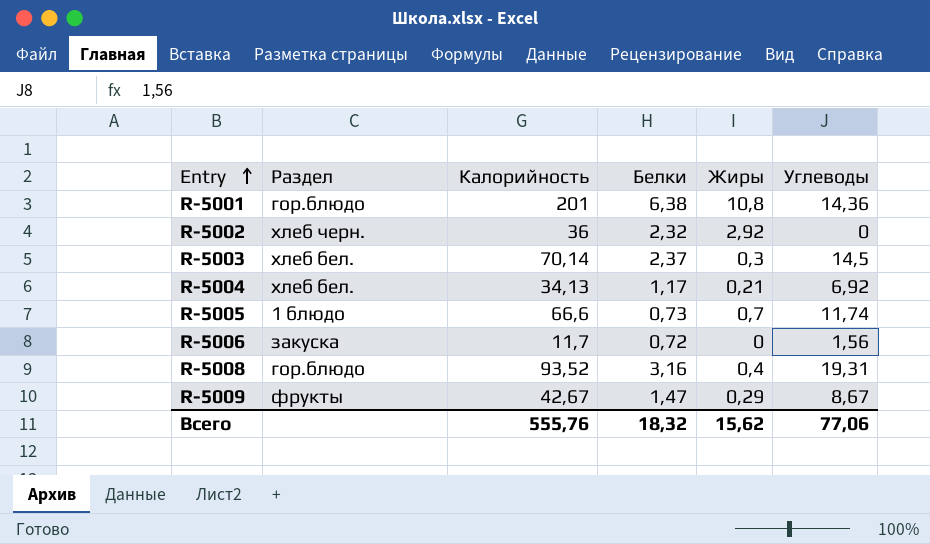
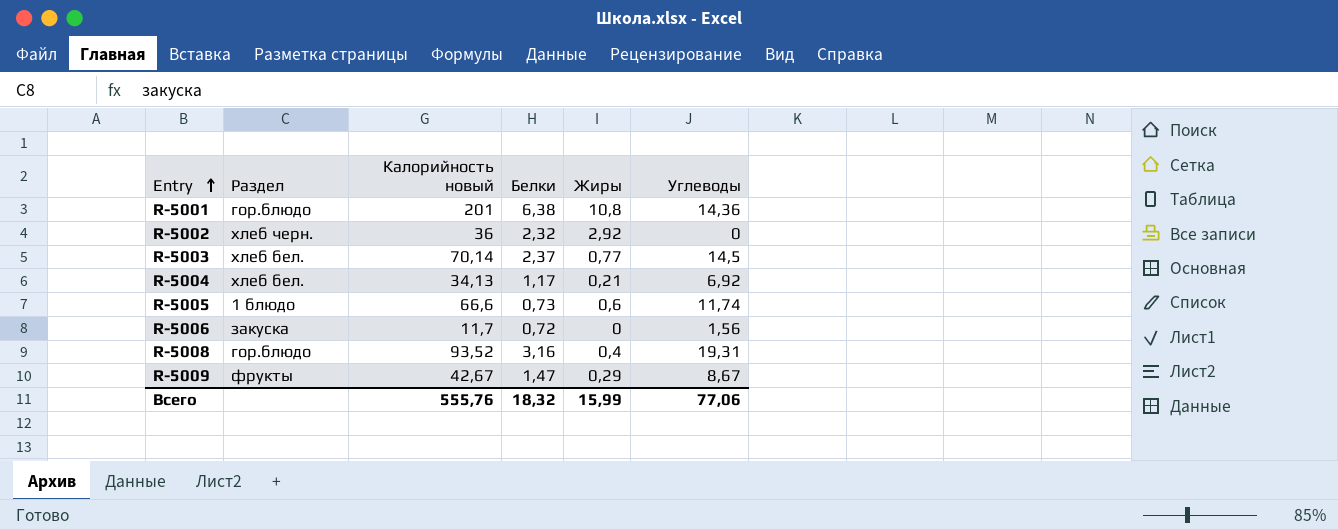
column name: Калорийность -> Калорийность новый
R-5003 | Жиры: 0,3 -> 0,77
R-5005 | Жиры: 0,7 -> 0,6
Всего | Жиры: 15,62 -> 15,99

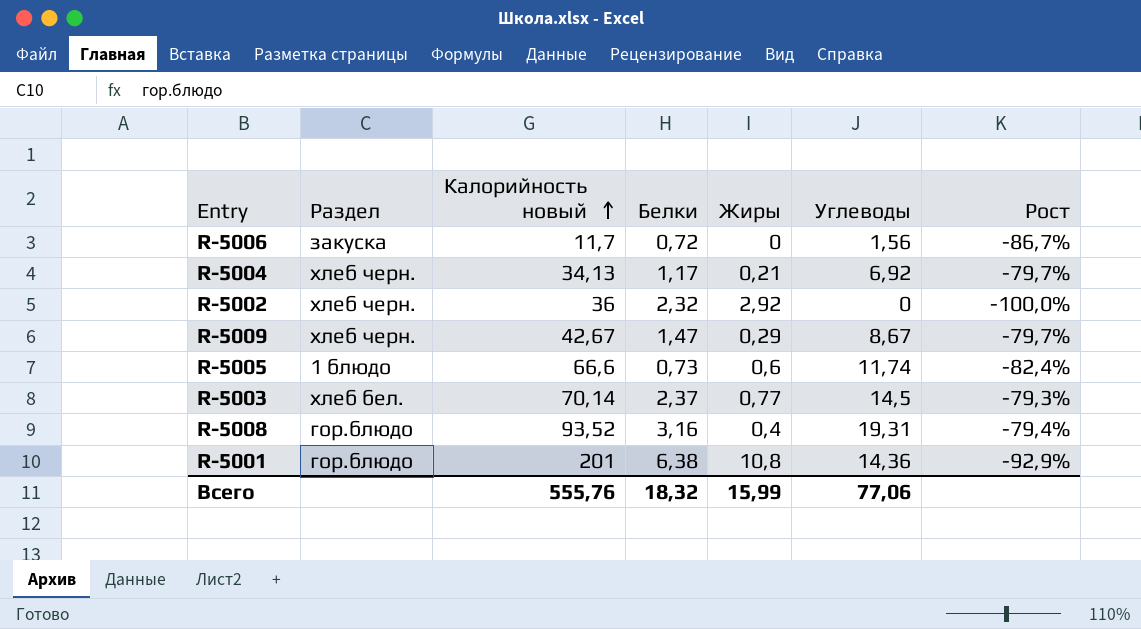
row order: Entry ascending -> Калорийность новый ascending
column Рост | formula: none -> ([Углеводы] - [Калорийность новый]) / [Калорийность новый]
R-5004 | Раздел: хлеб бел. -> хлеб черн.
R-5009 | Раздел: фрукты -> хлеб черн.

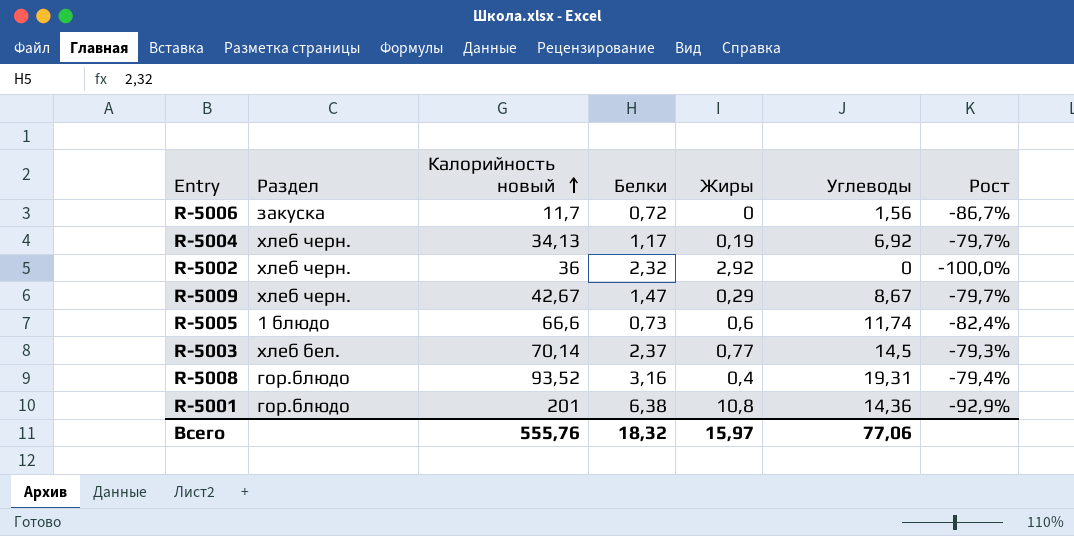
R-5004 | Жиры: 0,21 -> 0,19
Всего | Жиры: 15,99 -> 15,97

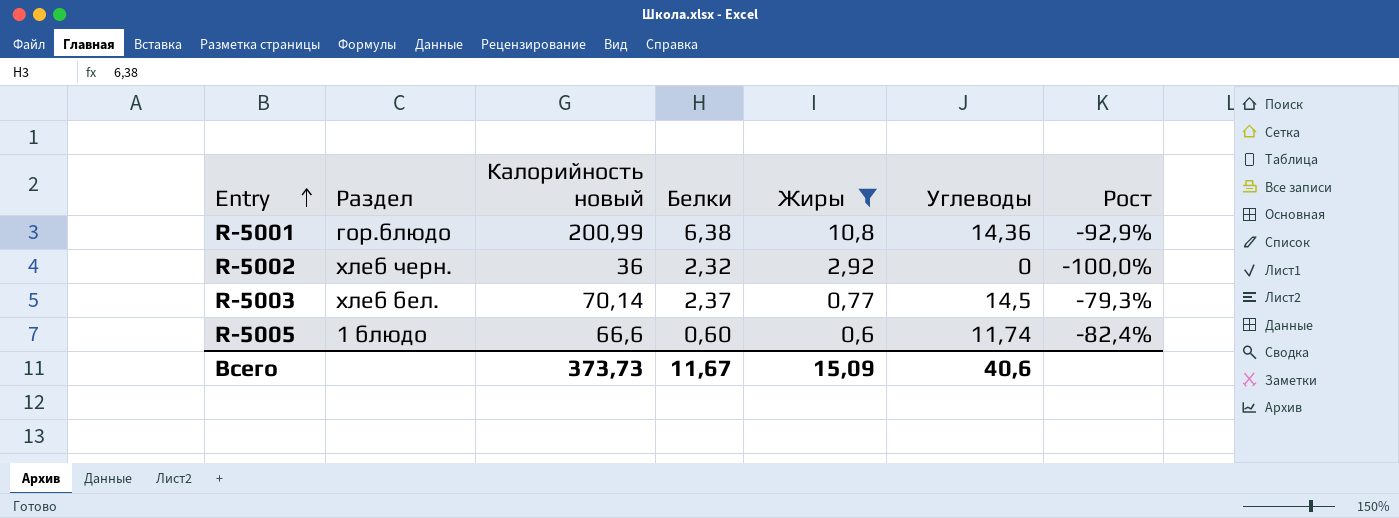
filter: none -> Жиры >= 0,6
row order: Калорийность новый ascending -> Entry ascending
R-5001 | Калорийность новый: 201 -> 200,99
R-5005 | Белки: 0,73 -> 0,60
Всего | Калорийность новый: 555,76 -> 373,73
Всего | Белки: 18,32 -> 11,67
Всего | Жиры: 15,97 -> 15,09
Всего | Углеводы: 77,06 -> 40,6

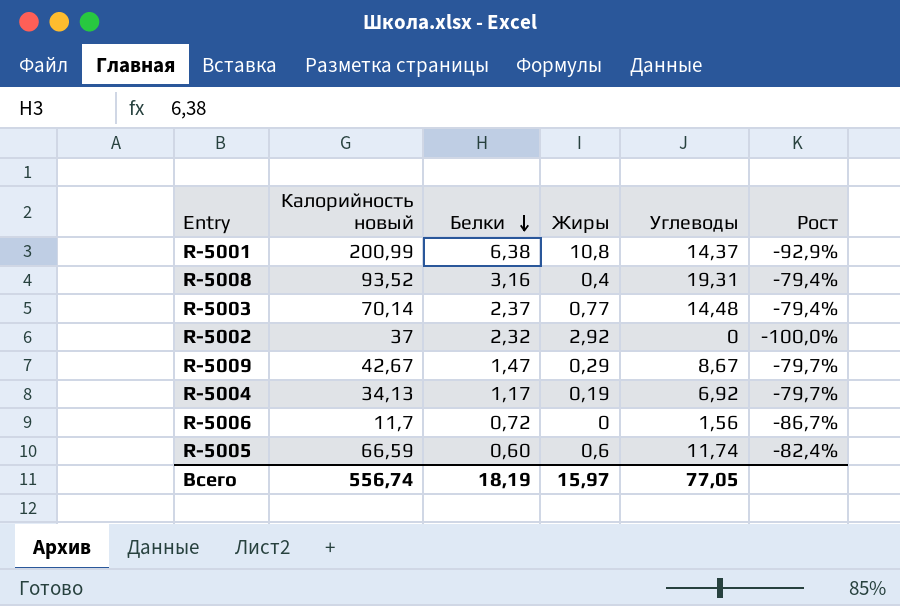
filter: Жиры >= 0,6 -> none
row order: Entry ascending -> Белки descending
column Раздел | position: 2 -> none
R-5001 | Углеводы: 14,36 -> 14,37
R-5003 | Углеводы: 14,5 -> 14,48
R-5003 | Рост: -79,3% -> -79,4%
R-5002 | Калорийность новый: 36 -> 37
R-5005 | Калорийность новый: 66,6 -> 66,59
Всего | Калорийность новый: 373,73 -> 556,74
Всего | Белки: 11,67 -> 18,19
Всего | Жиры: 15,09 -> 15,97
Всего | Углеводы: 40,6 -> 77,05

